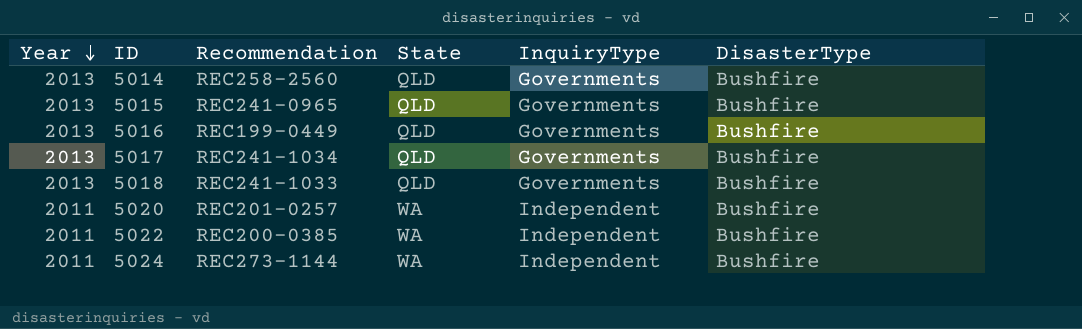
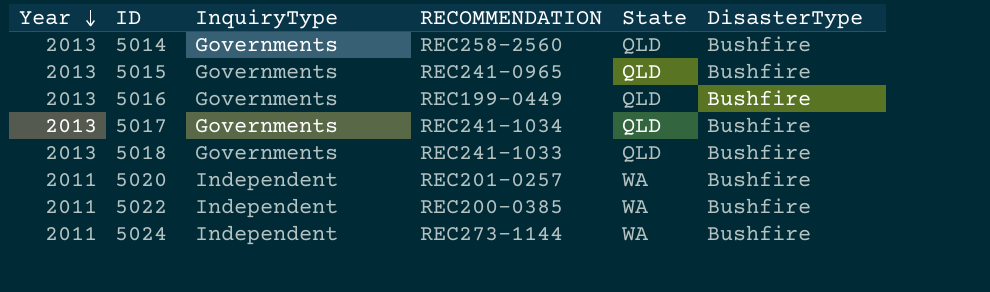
column InquiryType | position: 5 -> 3
column name: Recommendation -> RECOMMENDATION

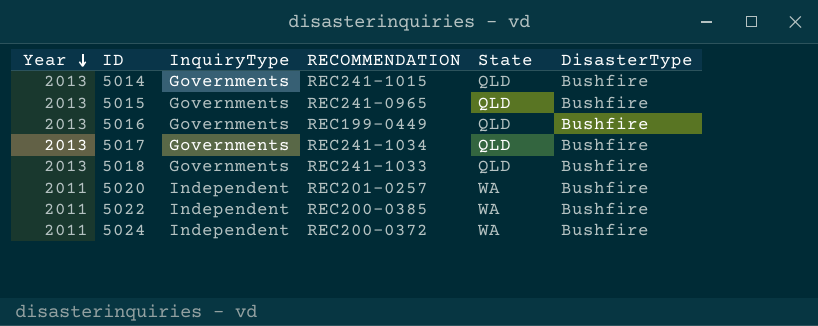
5014 | RECOMMENDATION: REC258-2560 -> REC241-1015
5024 | RECOMMENDATION: REC273-1144 -> REC200-0372

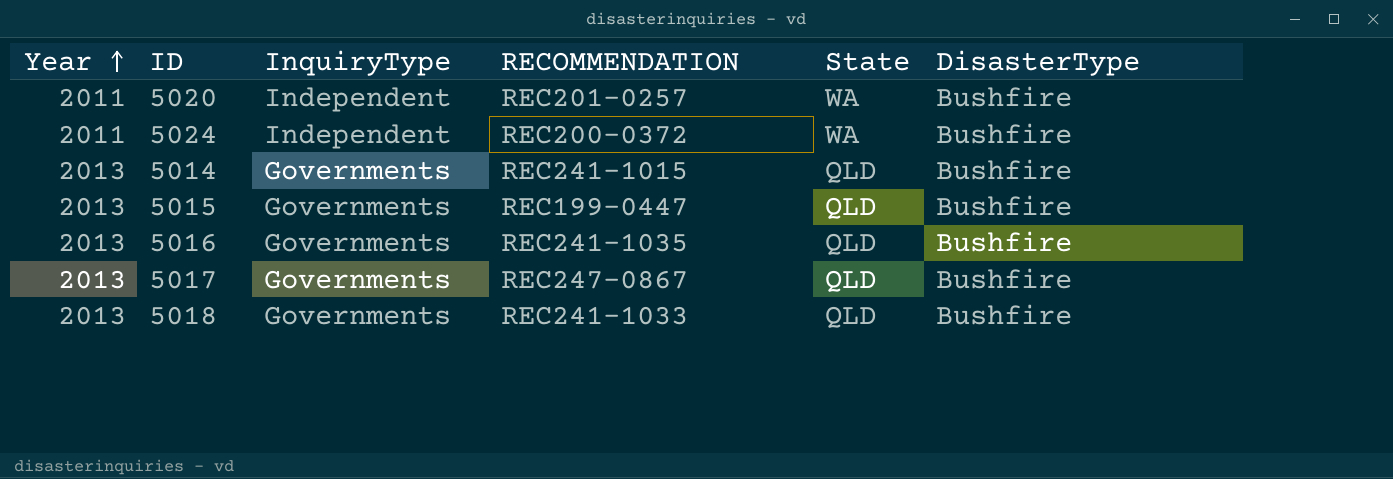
row order: Year descending -> Year ascending
row 5022: 2011 | Independent | REC200-0385 | WA | Bushfire -> none
5015 | RECOMMENDATION: REC241-0965 -> REC199-0447
5016 | RECOMMENDATION: REC199-0449 -> REC241-1035
5017 | RECOMMENDATION: REC241-1034 -> REC247-0867

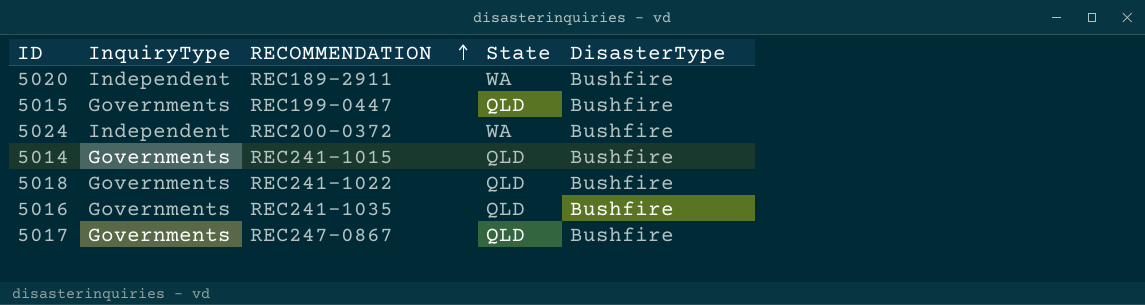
row order: Year ascending -> RECOMMENDATION ascending
column Year | position: 1 -> none
5020 | RECOMMENDATION: REC201-0257 -> REC189-2911
5018 | RECOMMENDATION: REC241-1033 -> REC241-1022

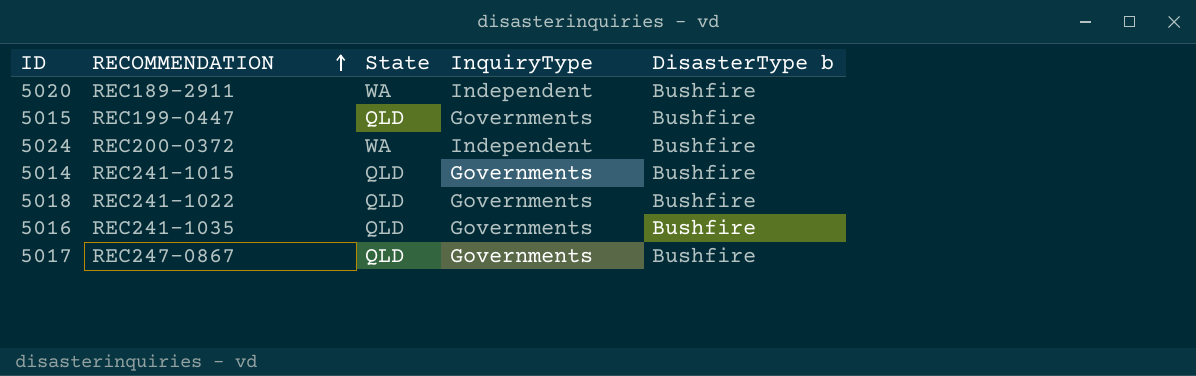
column InquiryType | position: 2 -> 4
column name: DisasterType -> DisasterType b

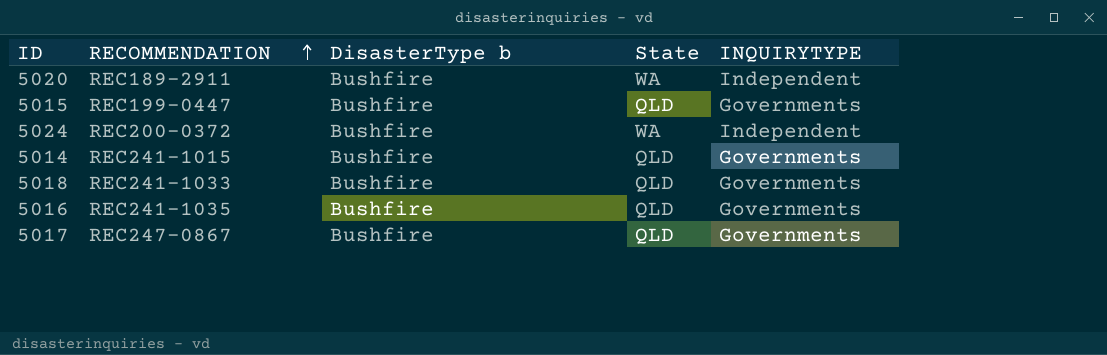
column DisasterType b | position: 5 -> 3
column name: InquiryType -> INQUIRYTYPE
5018 | RECOMMENDATION: REC241-1022 -> REC241-1033

